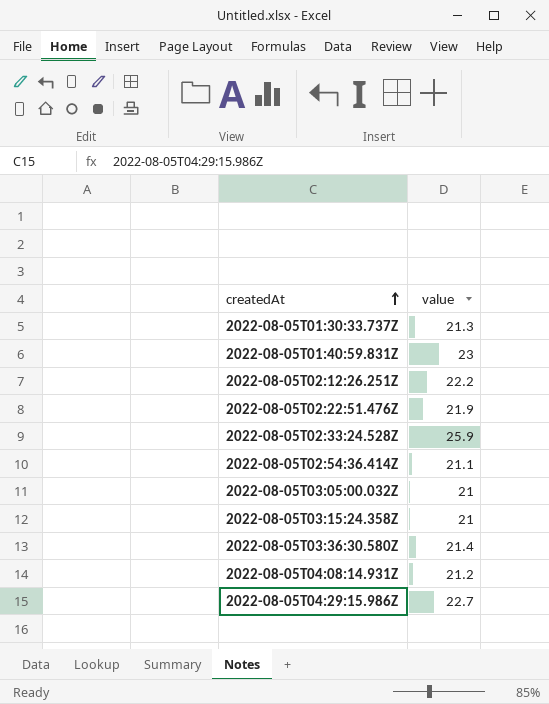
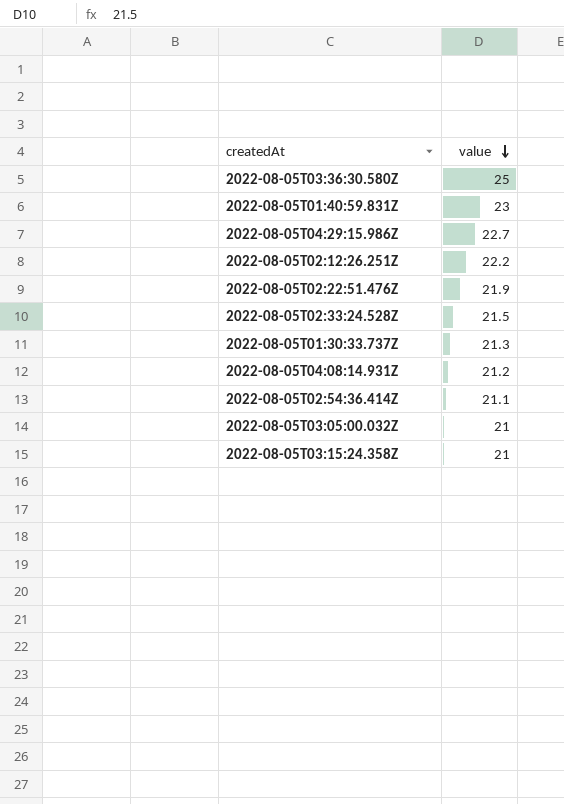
row order: createdAt ascending -> value descending
2022-08-05T03:36:30.580Z | value: 21.4 -> 25
2022-08-05T02:33:24.528Z | value: 25.9 -> 21.5

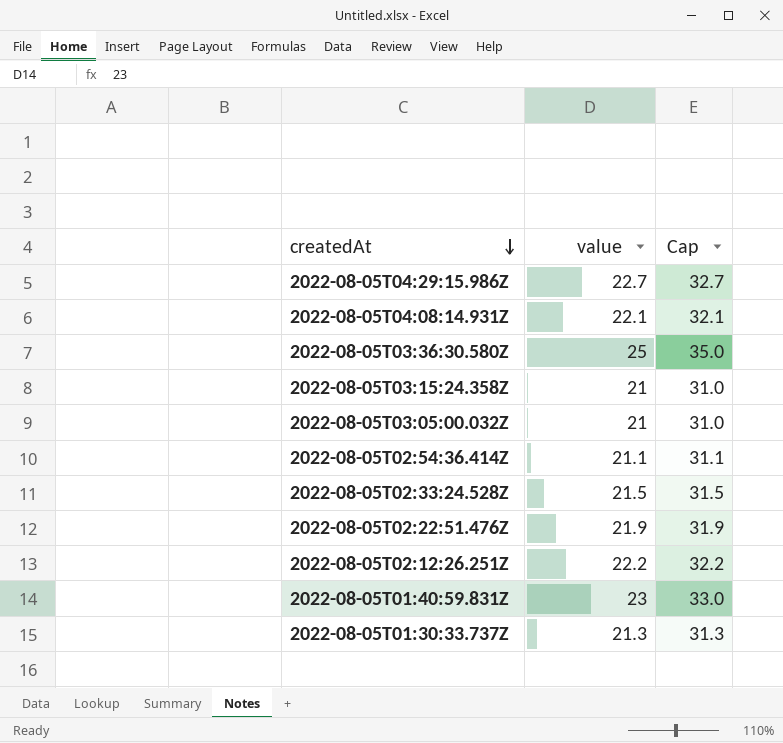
row order: value descending -> createdAt descending
column Cap | formula: none -> [value] + 10
2022-08-05T04:08:14.931Z | value: 21.2 -> 22.1

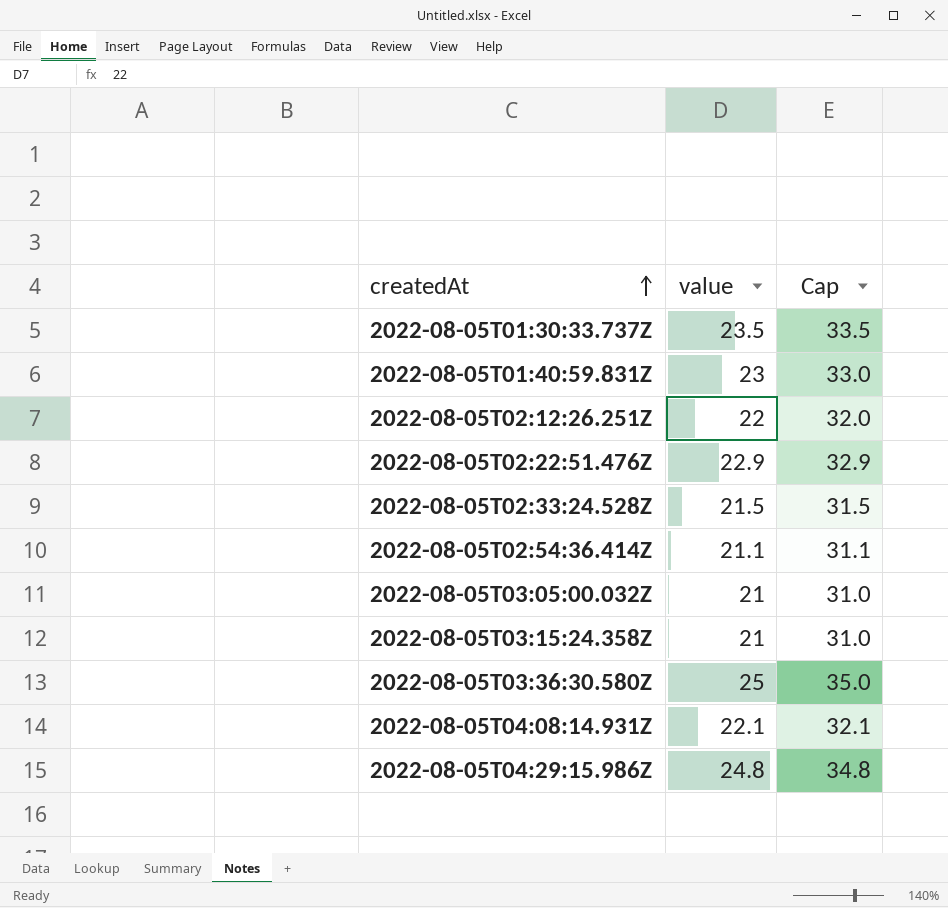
row order: createdAt descending -> createdAt ascending
2022-08-05T01:30:33.737Z | value: 21.3 -> 23.5
2022-08-05T01:30:33.737Z | Cap: 31.3 -> 33.5
2022-08-05T02:12:26.251Z | value: 22.2 -> 22
2022-08-05T02:12:26.251Z | Cap: 32.2 -> 32.0
2022-08-05T02:22:51.476Z | value: 21.9 -> 22.9
2022-08-05T02:22:51.476Z | Cap: 31.9 -> 32.9
2022-08-05T04:29:15.986Z | value: 22.7 -> 24.8
2022-08-05T04:29:15.986Z | Cap: 32.7 -> 34.8

